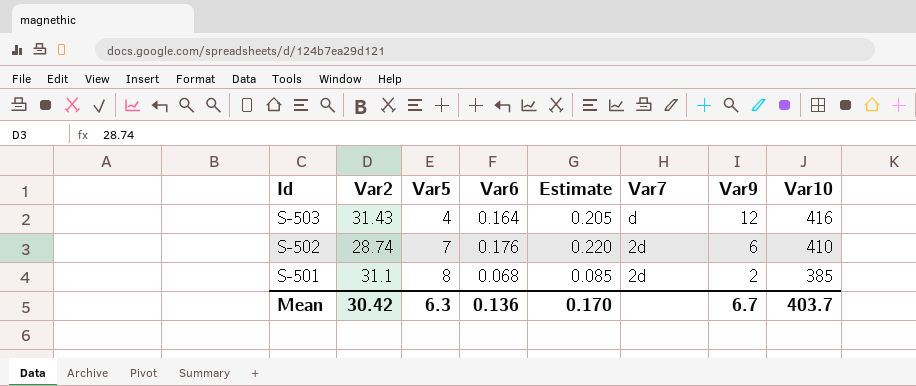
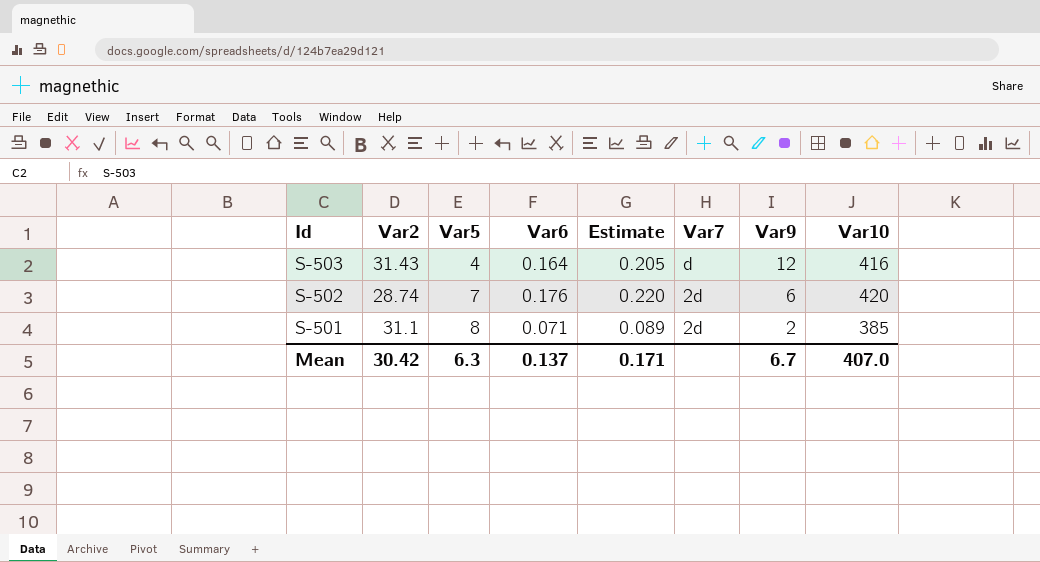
S-502 | Var10: 410 -> 420
S-501 | Var6: 0.068 -> 0.071
S-501 | Estimate: 0.085 -> 0.089
Mean | Var6: 0.136 -> 0.137
Mean | Estimate: 0.170 -> 0.171
Mean | Var10: 403.7 -> 407.0

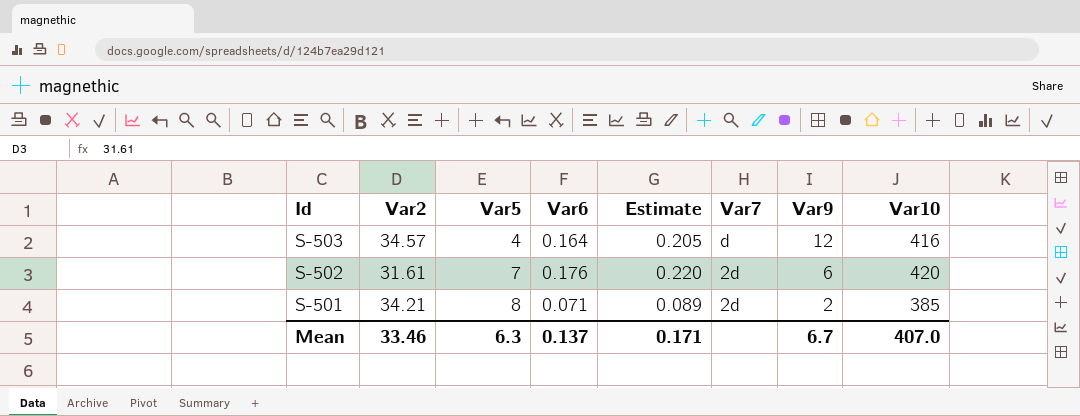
S-503 | Var2: 31.43 -> 34.57
S-502 | Var2: 28.74 -> 31.61
S-501 | Var2: 31.1 -> 34.21
Mean | Var2: 30.42 -> 33.46

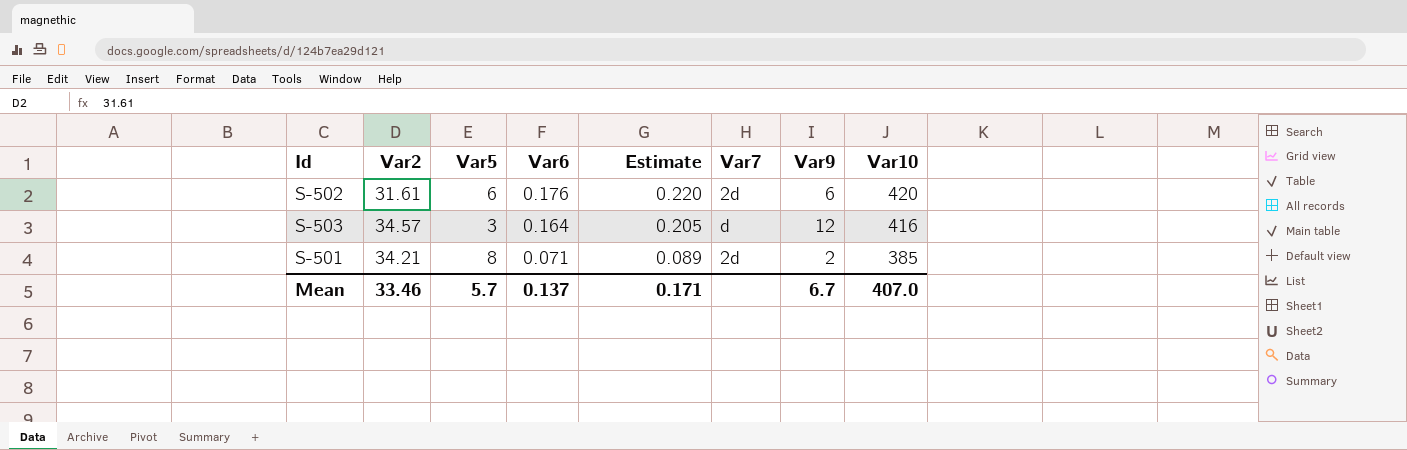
row order: Id descending -> Var6 descending
S-502 | Var5: 7 -> 6
S-503 | Var5: 4 -> 3
Mean | Var5: 6.3 -> 5.7

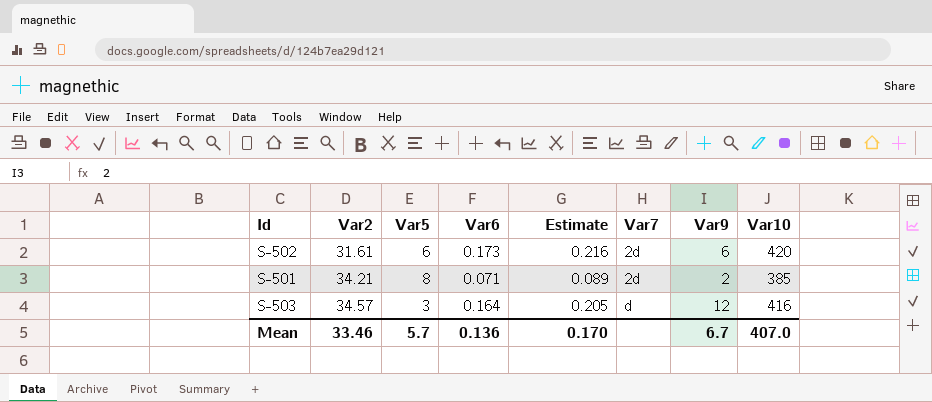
row order: Var6 descending -> Var2 ascending
S-502 | Var6: 0.176 -> 0.173
S-502 | Estimate: 0.220 -> 0.216
Mean | Var6: 0.137 -> 0.136
Mean | Estimate: 0.171 -> 0.170

